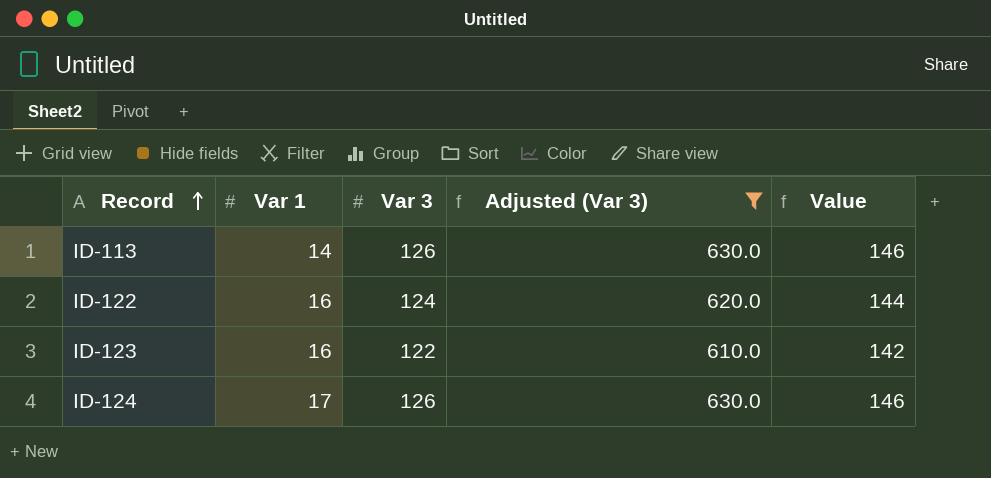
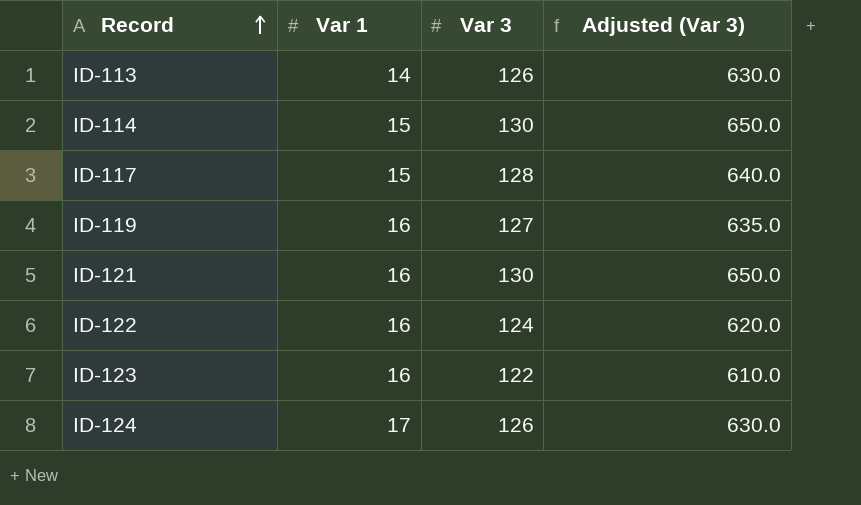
filter: Adjusted (Var 3) <= 630.0 -> none
column Value | formula: [Var 3] + 20 -> none

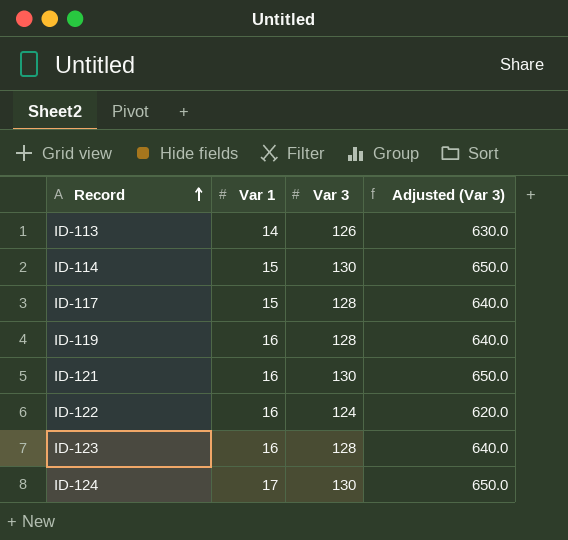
ID-119 | Var 3: 127 -> 128
ID-119 | Adjusted (Var 3): 635.0 -> 640.0
ID-123 | Var 3: 122 -> 128
ID-123 | Adjusted (Var 3): 610.0 -> 640.0
ID-124 | Var 3: 126 -> 130
ID-124 | Adjusted (Var 3): 630.0 -> 650.0

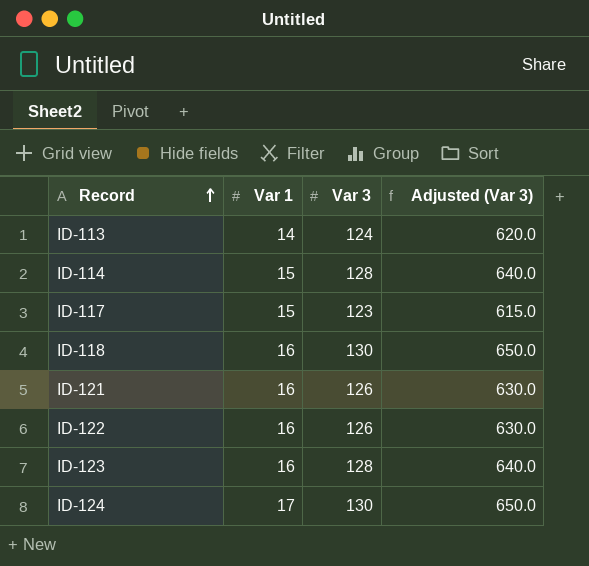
row ID-119: 16 | 128 | 640.0 -> none
ID-113 | Var 3: 126 -> 124
ID-113 | Adjusted (Var 3): 630.0 -> 620.0
ID-114 | Var 3: 130 -> 128
ID-114 | Adjusted (Var 3): 650.0 -> 640.0
ID-117 | Var 3: 128 -> 123
ID-117 | Adjusted (Var 3): 640.0 -> 615.0
row ID-118: none -> 16 | 130 | 650.0
ID-121 | Var 3: 130 -> 126
ID-121 | Adjusted (Var 3): 650.0 -> 630.0
ID-122 | Var 3: 124 -> 126
ID-122 | Adjusted (Var 3): 620.0 -> 630.0

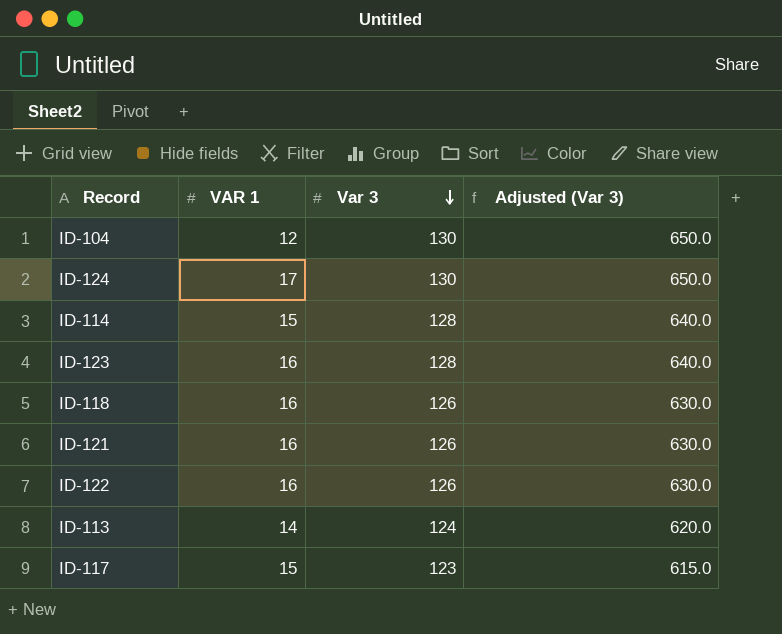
row order: Record ascending -> Var 3 descending
column name: Var 1 -> VAR 1
row ID-104: none -> 12 | 130 | 650.0
ID-118 | Var 3: 130 -> 126
ID-118 | Adjusted (Var 3): 650.0 -> 630.0

